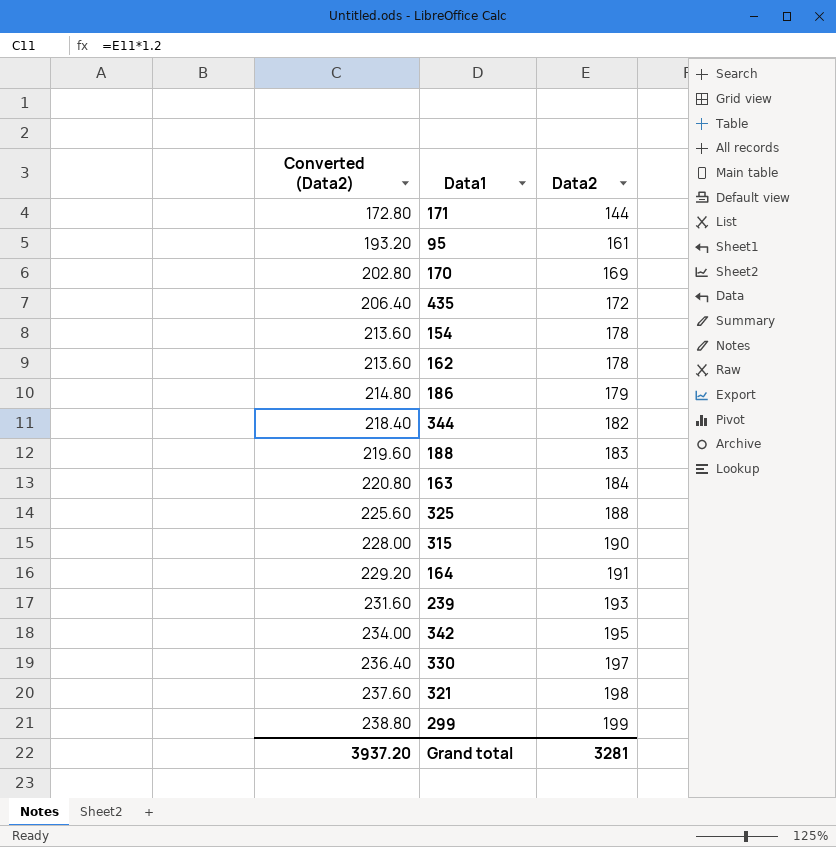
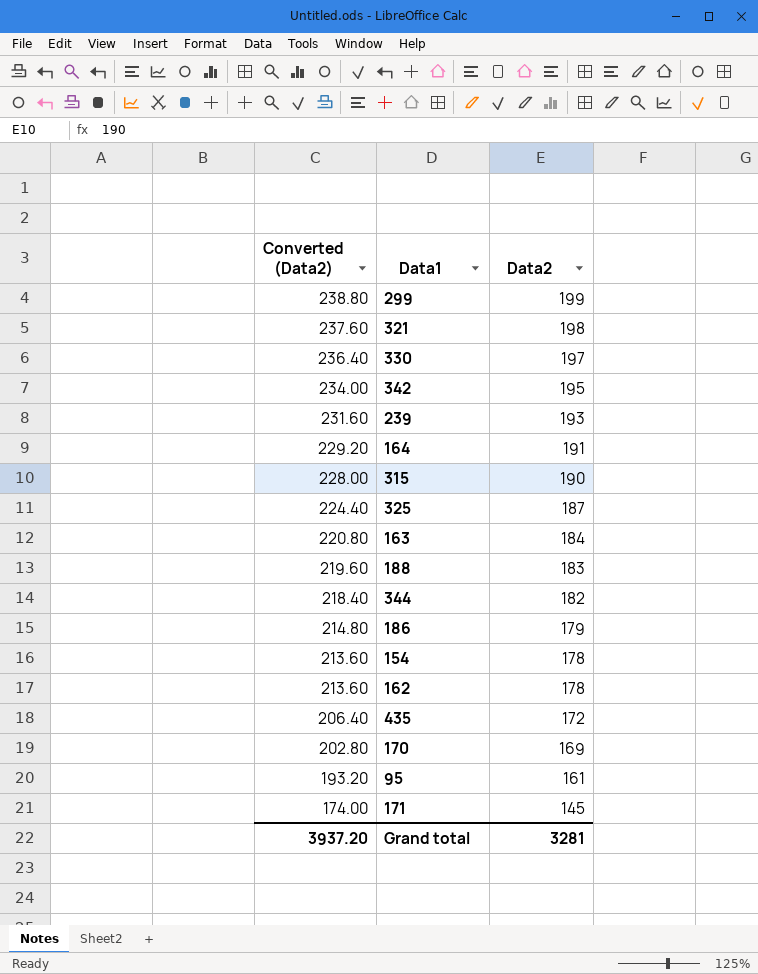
row order: Converted (Data2) ascending -> Converted (Data2) descending
325 | Converted (Data2): 225.60 -> 224.40
325 | Data2: 188 -> 187
171 | Converted (Data2): 172.80 -> 174.00
171 | Data2: 144 -> 145

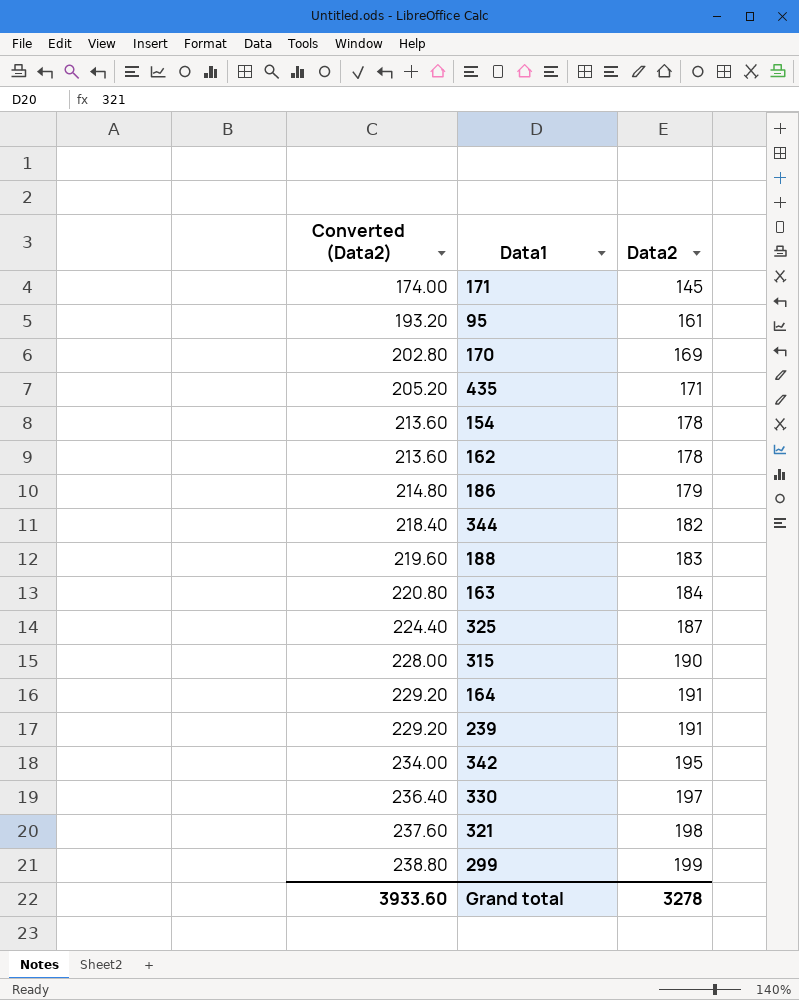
row order: Converted (Data2) descending -> Converted (Data2) ascending
435 | Converted (Data2): 206.40 -> 205.20
435 | Data2: 172 -> 171
239 | Converted (Data2): 231.60 -> 229.20
239 | Data2: 193 -> 191
Grand total | Converted (Data2): 3937.20 -> 3933.60
Grand total | Data2: 3281 -> 3278

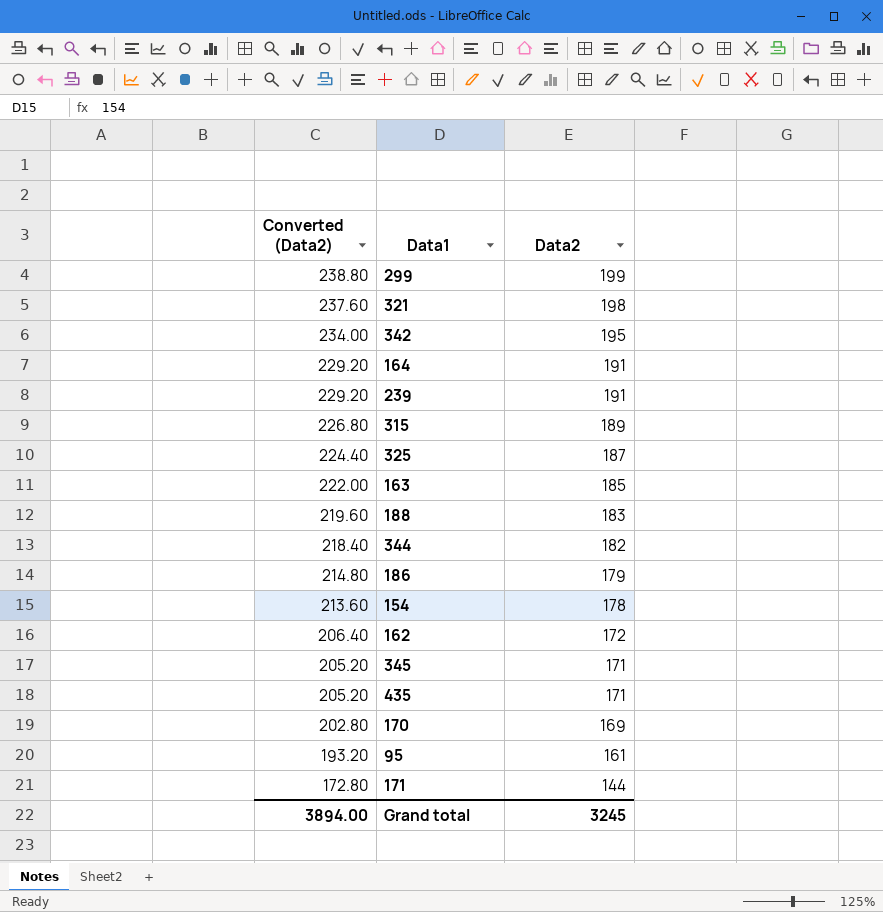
row order: Converted (Data2) ascending -> Converted (Data2) descending
row 330: 236.40 | 197 -> none
315 | Converted (Data2): 228.00 -> 226.80
315 | Data2: 190 -> 189
163 | Converted (Data2): 220.80 -> 222.00
163 | Data2: 184 -> 185
162 | Converted (Data2): 213.60 -> 206.40
162 | Data2: 178 -> 172
row 345: none -> 205.20 | 171
171 | Converted (Data2): 174.00 -> 172.80
171 | Data2: 145 -> 144
Grand total | Converted (Data2): 3933.60 -> 3894.00
Grand total | Data2: 3278 -> 3245

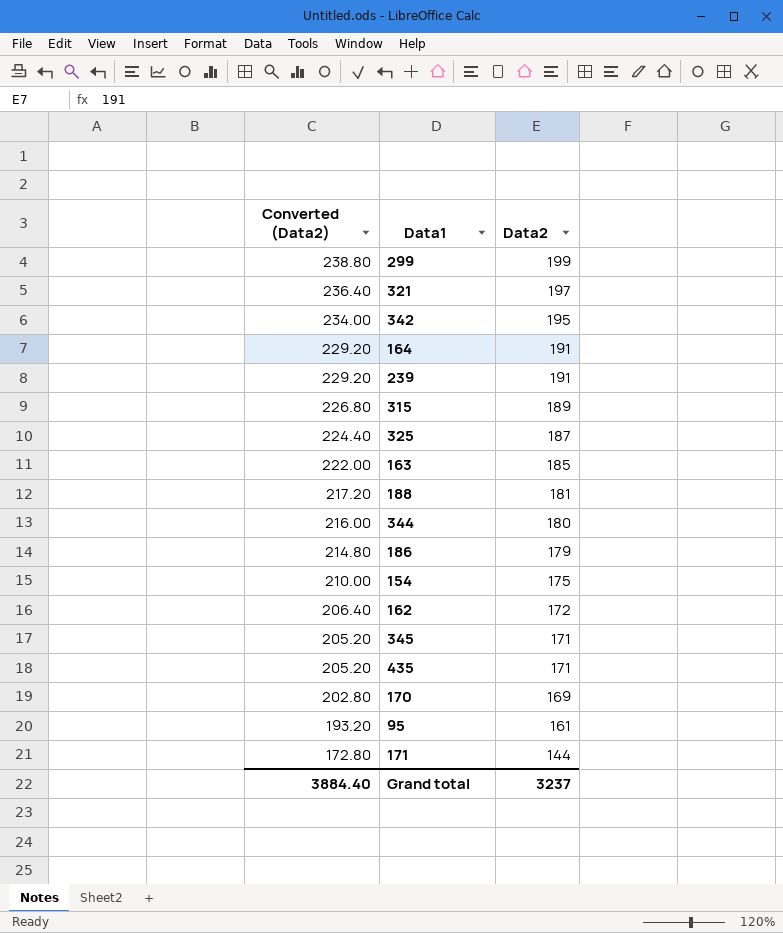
321 | Converted (Data2): 237.60 -> 236.40
321 | Data2: 198 -> 197
188 | Converted (Data2): 219.60 -> 217.20
188 | Data2: 183 -> 181
344 | Converted (Data2): 218.40 -> 216.00
344 | Data2: 182 -> 180
154 | Converted (Data2): 213.60 -> 210.00
154 | Data2: 178 -> 175
Grand total | Converted (Data2): 3894.00 -> 3884.40
Grand total | Data2: 3245 -> 3237

